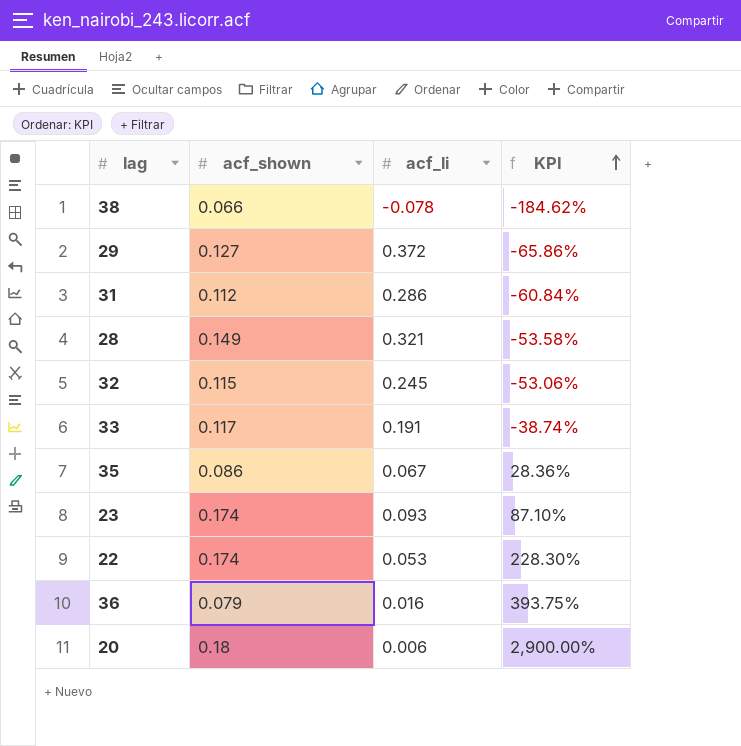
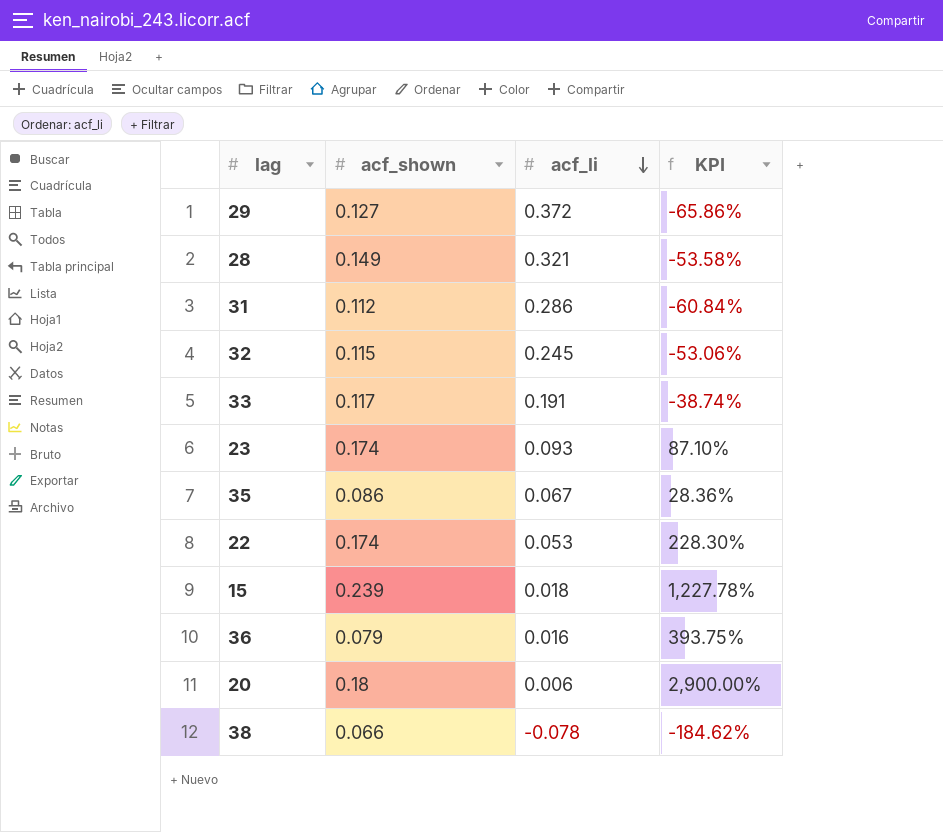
row order: KPI ascending -> acf_li descending
row 15: none -> 0.239 | 0.018 | 1,227.78%

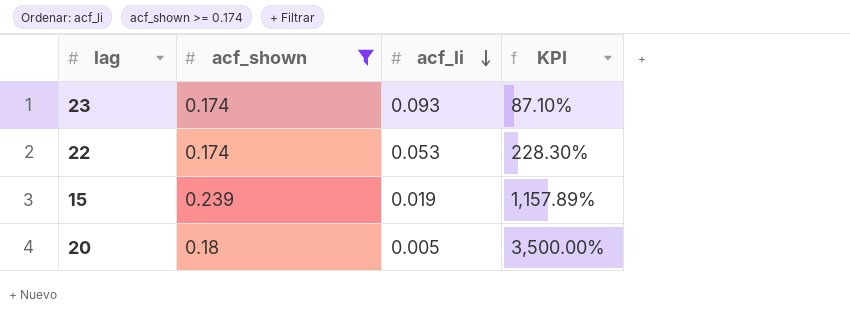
filter: none -> acf_shown >= 0.174
15 | acf_li: 0.018 -> 0.019
15 | KPI: 1,227.78% -> 1,157.89%
20 | acf_li: 0.006 -> 0.005
20 | KPI: 2,900.00% -> 3,500.00%

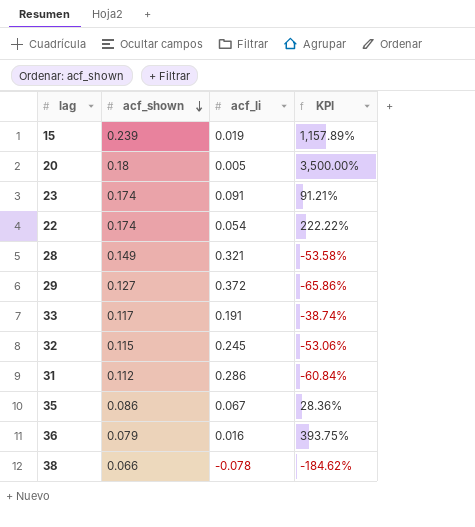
filter: acf_shown >= 0.174 -> none
row order: acf_li descending -> acf_shown descending
23 | acf_li: 0.093 -> 0.091
23 | KPI: 87.10% -> 91.21%
22 | acf_li: 0.053 -> 0.054
22 | KPI: 228.30% -> 222.22%

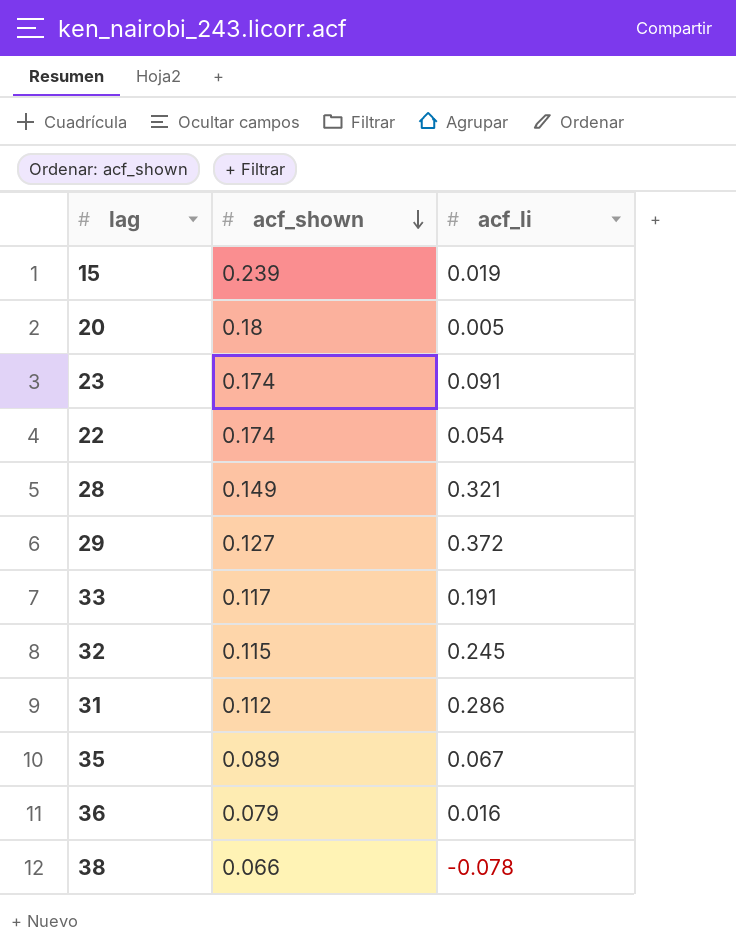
column KPI | formula: ([acf_shown] - [acf_li]) / [acf_li] -> none
35 | acf_shown: 0.086 -> 0.089

